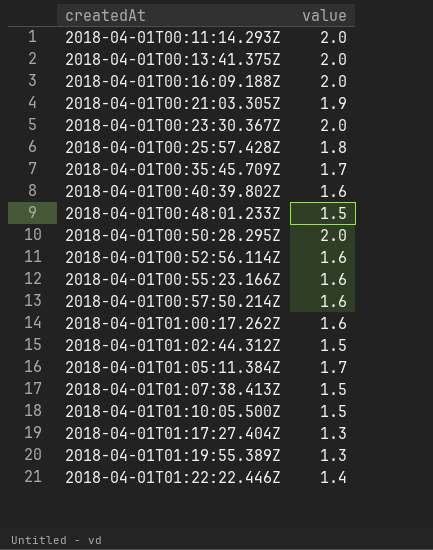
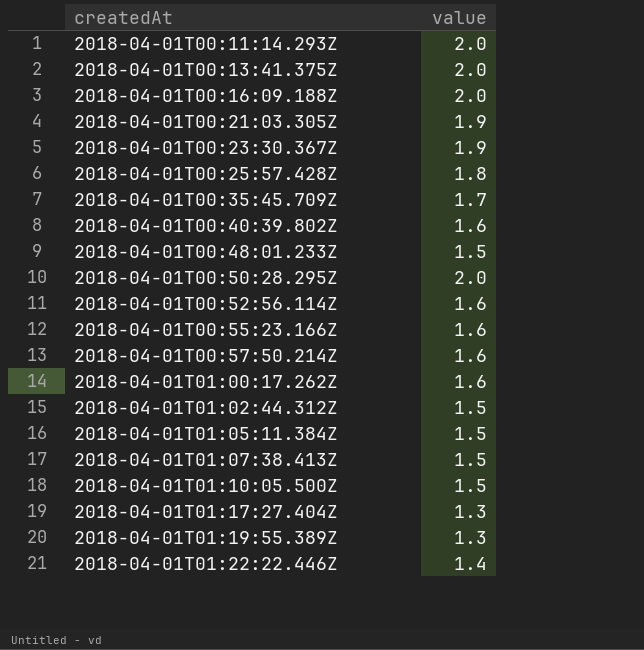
2018-04-01T00:23:30.367Z | value: 2.0 -> 1.9
2018-04-01T01:05:11.384Z | value: 1.7 -> 1.5

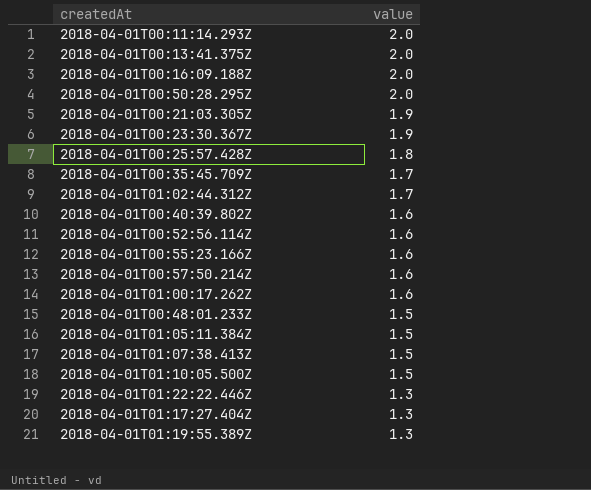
row order: createdAt ascending -> value descending
2018-04-01T01:02:44.312Z | value: 1.5 -> 1.7
2018-04-01T01:22:22.446Z | value: 1.4 -> 1.3

